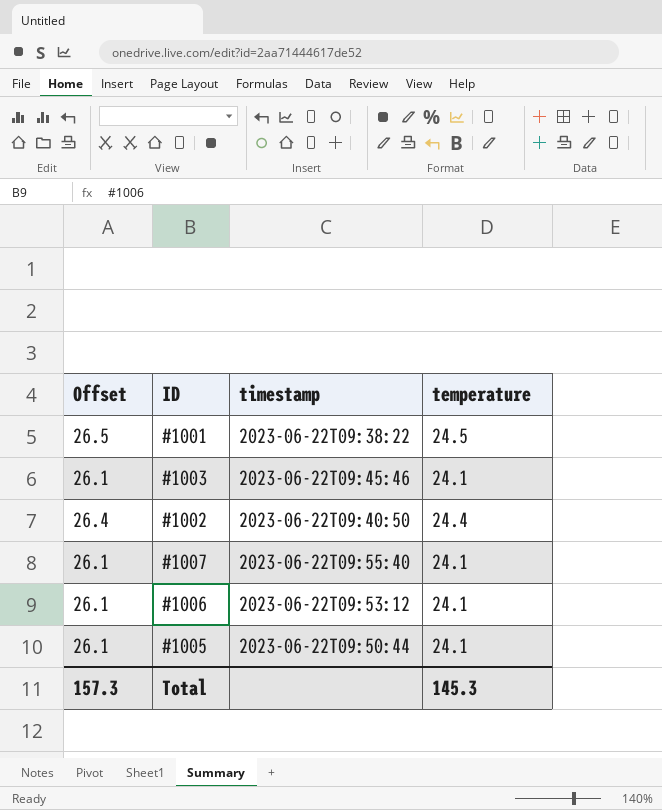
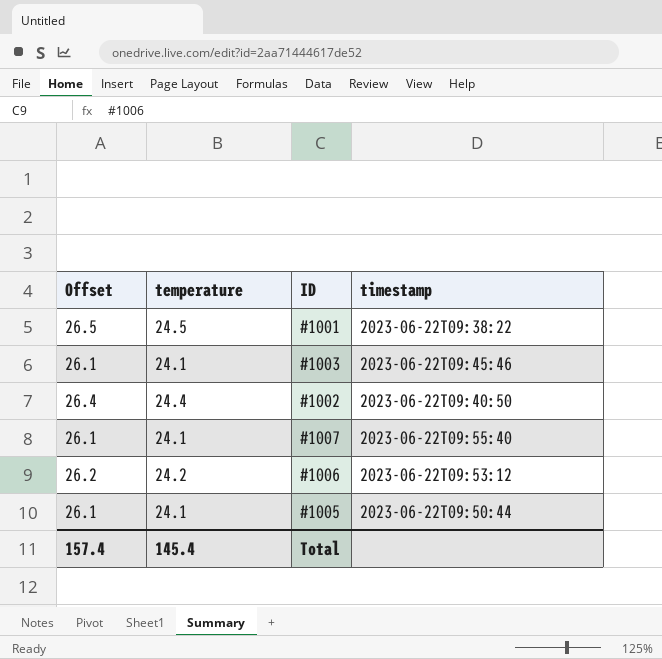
column temperature | position: 4 -> 2
#1006 | Offset: 26.1 -> 26.2
#1006 | temperature: 24.1 -> 24.2
Total | Offset: 157.3 -> 157.4
Total | temperature: 145.3 -> 145.4

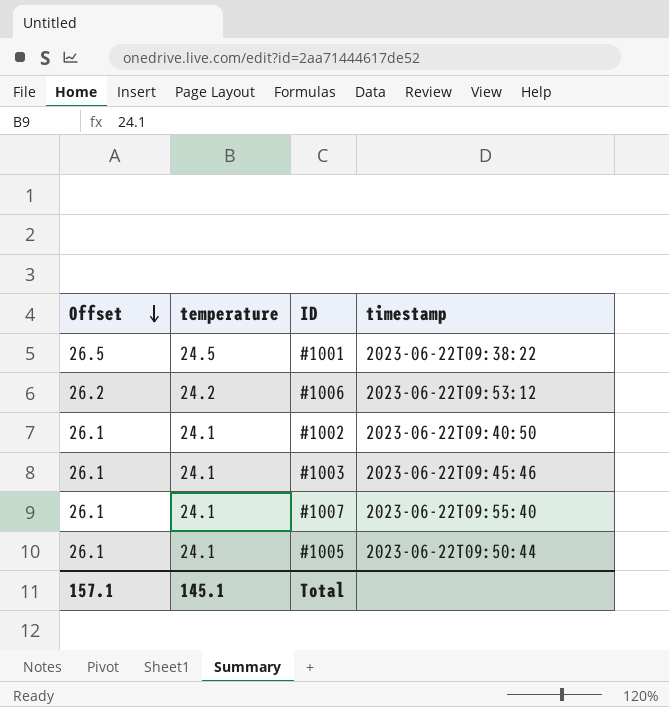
row order: none -> Offset descending
#1002 | Offset: 26.4 -> 26.1
#1002 | temperature: 24.4 -> 24.1
Total | Offset: 157.4 -> 157.1
Total | temperature: 145.4 -> 145.1

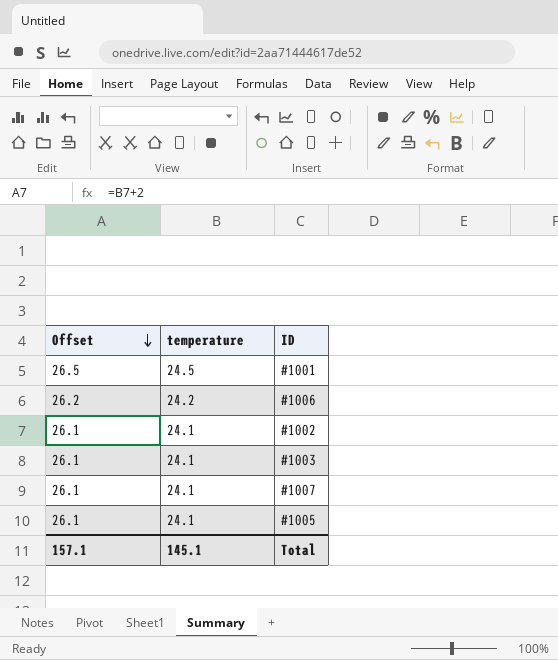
column timestamp | position: 4 -> none

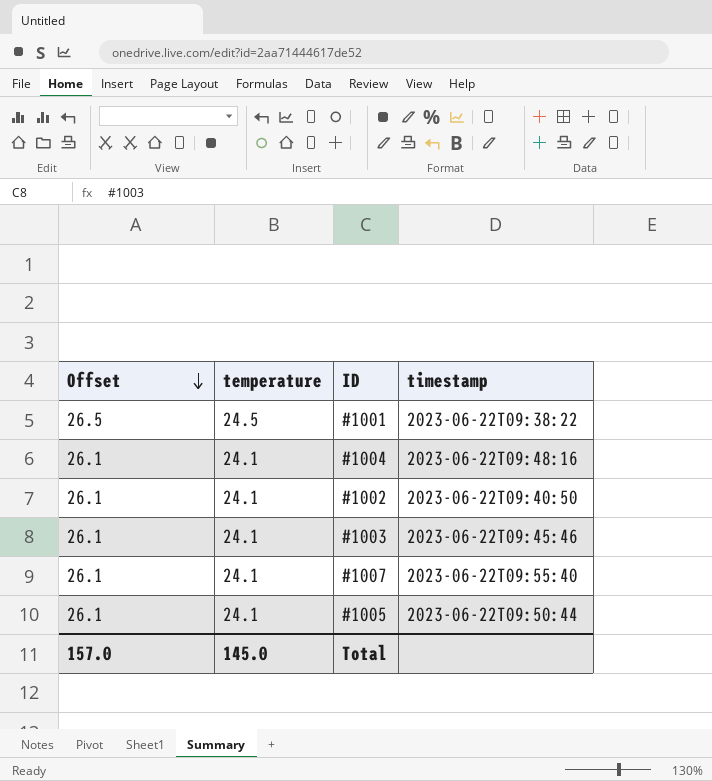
column timestamp | position: none -> 4
row #1006: 26.2 | 24.2 -> none
row #1004: none -> 26.1 | 24.1 | 2023-06-22T09:48:16
Total | Offset: 157.1 -> 157.0
Total | temperature: 145.1 -> 145.0

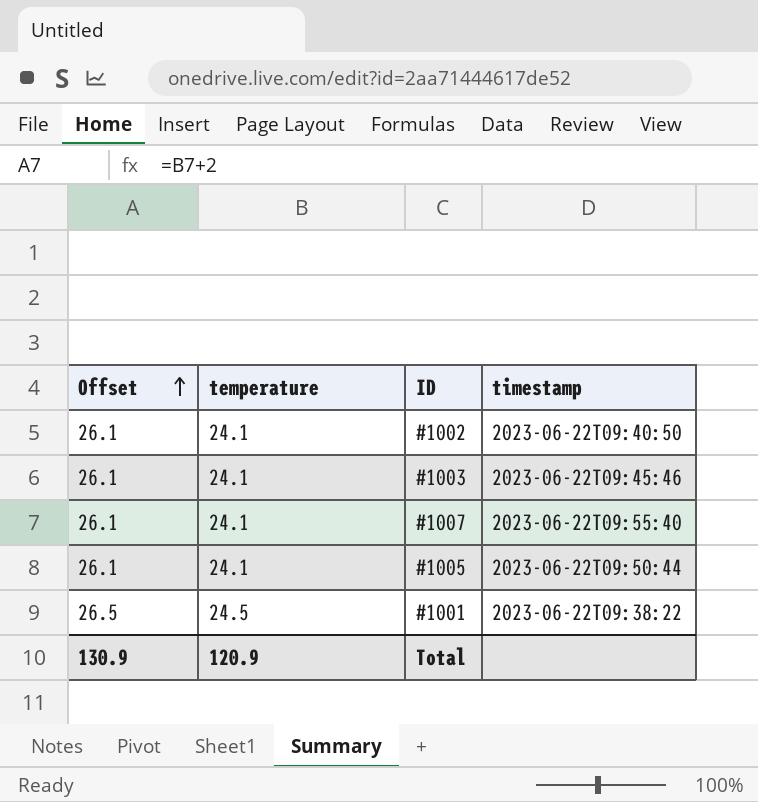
row order: Offset descending -> Offset ascending
row #1004: 26.1 | 24.1 | 2023-06-22T09:48:16 -> none
Total | Offset: 157.0 -> 130.9
Total | temperature: 145.0 -> 120.9

